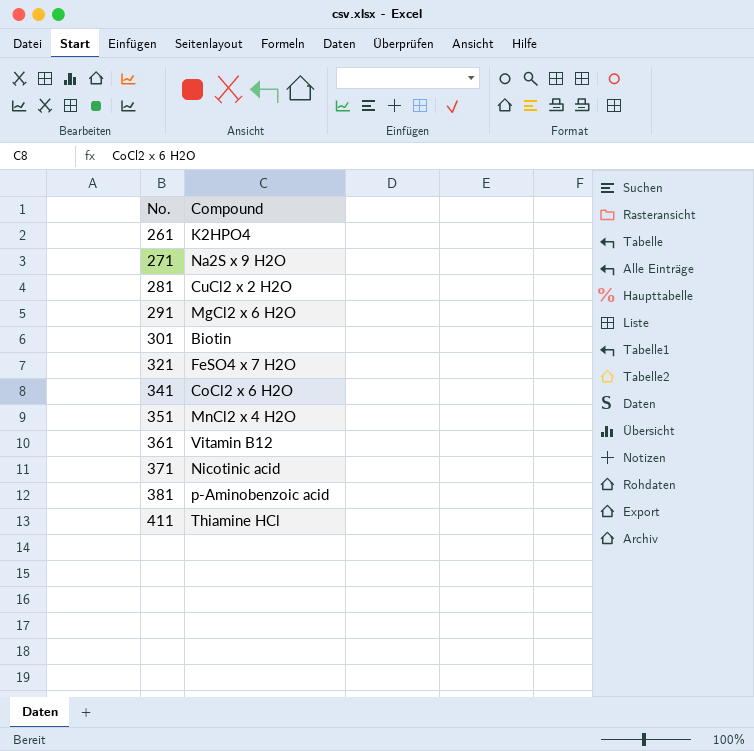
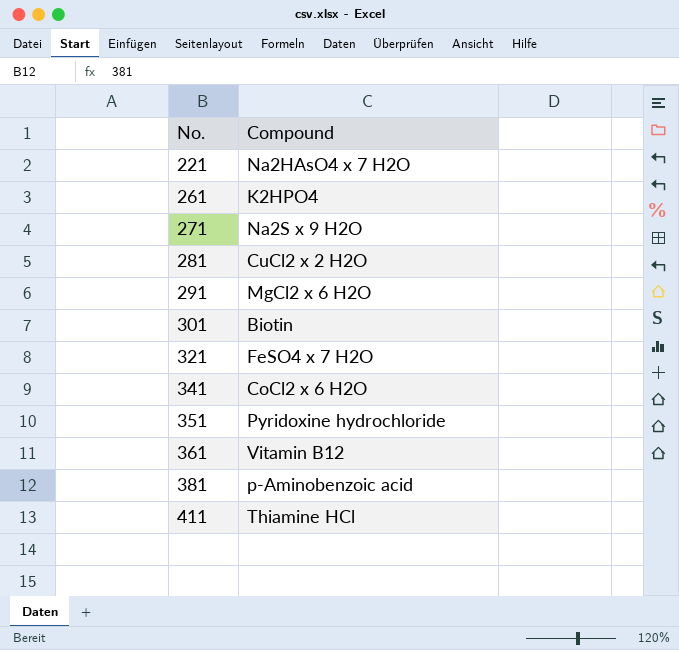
row 371: Nicotinic acid -> none
row 221: none -> Na2HAsO4 x 7 H2O
351 | Compound: MnCl2 x 4 H2O -> Pyridoxine hydrochloride

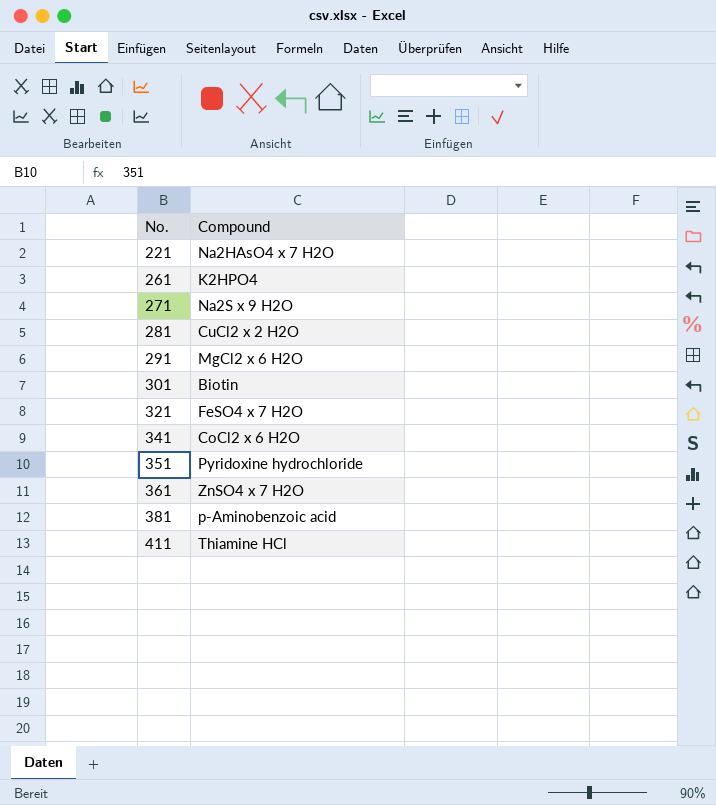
361 | Compound: Vitamin B12 -> ZnSO4 x 7 H2O

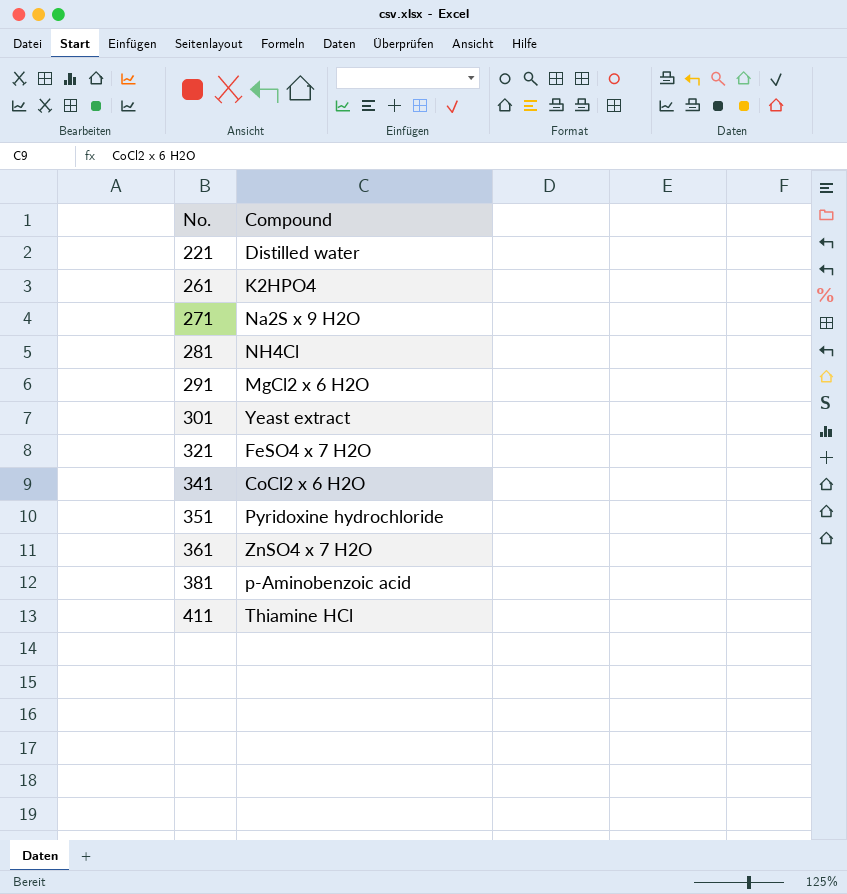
221 | Compound: Na2HAsO4 x 7 H2O -> Distilled water
281 | Compound: CuCl2 x 2 H2O -> NH4Cl
301 | Compound: Biotin -> Yeast extract

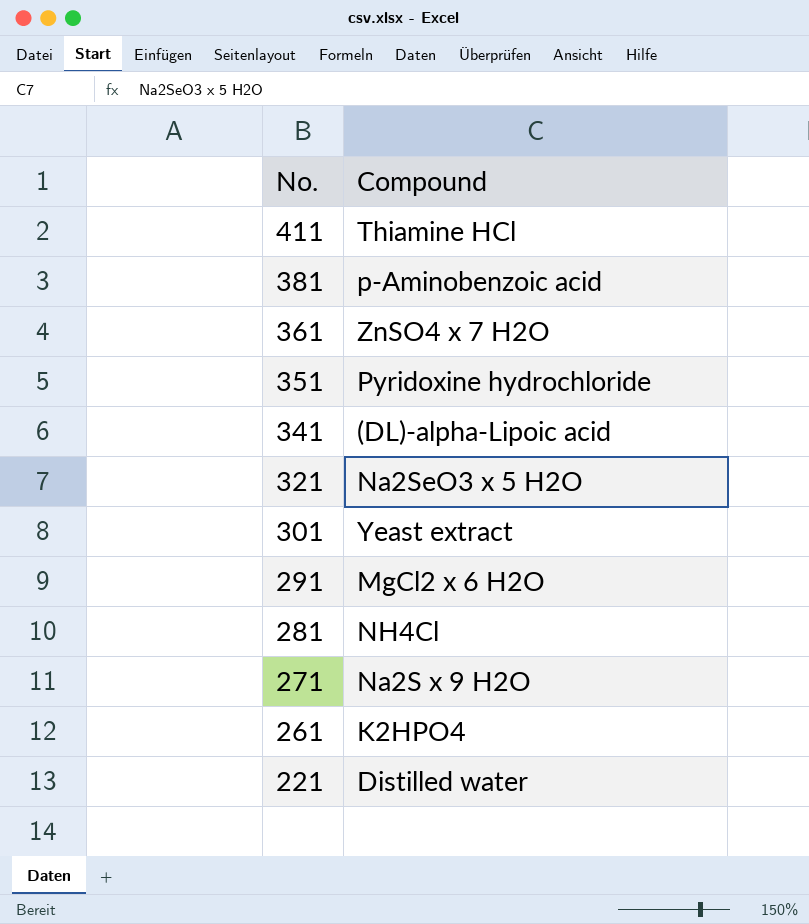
row order: No. ascending -> No. descending
341 | Compound: CoCl2 x 6 H2O -> (DL)-alpha-Lipoic acid
321 | Compound: FeSO4 x 7 H2O -> Na2SeO3 x 5 H2O

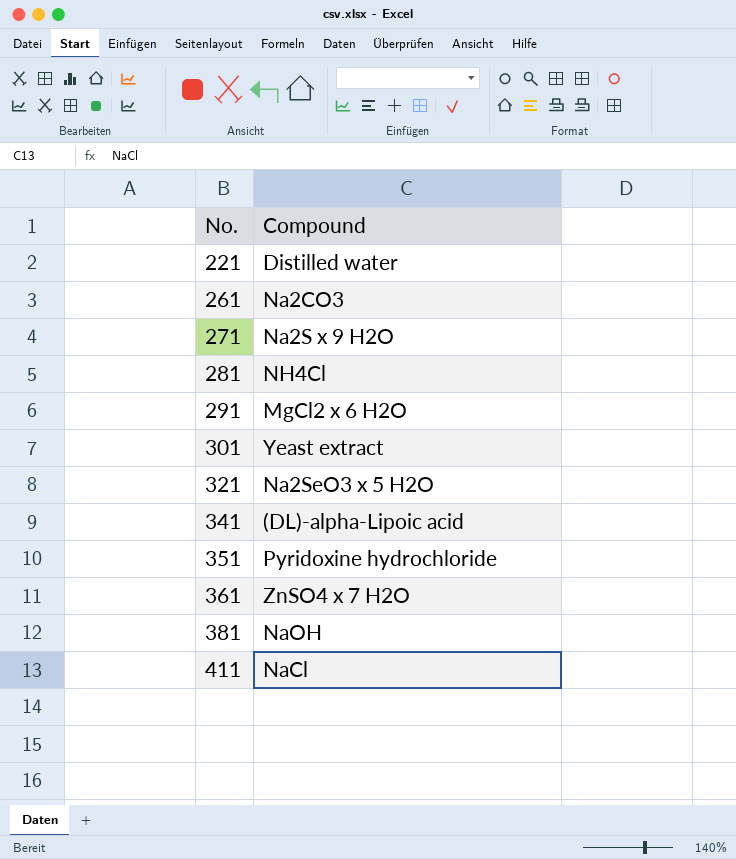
row order: No. descending -> No. ascending
261 | Compound: K2HPO4 -> Na2CO3
381 | Compound: p-Aminobenzoic acid -> NaOH
411 | Compound: Thiamine HCl -> NaCl

